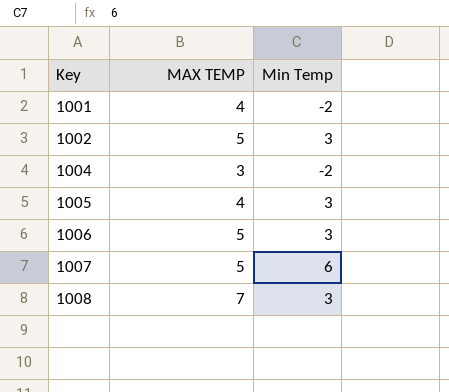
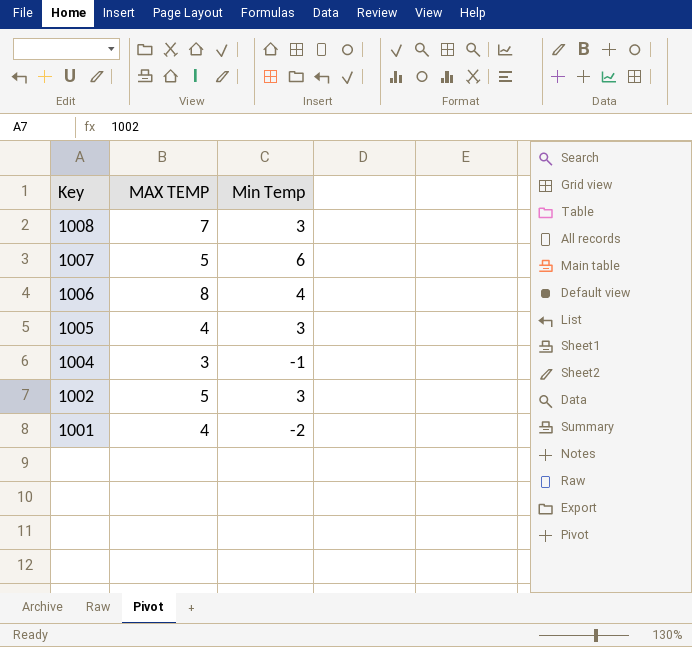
row order: Key ascending -> Key descending
1006 | MAX TEMP: 5 -> 8
1006 | Min Temp: 3 -> 4
1004 | Min Temp: -2 -> -1

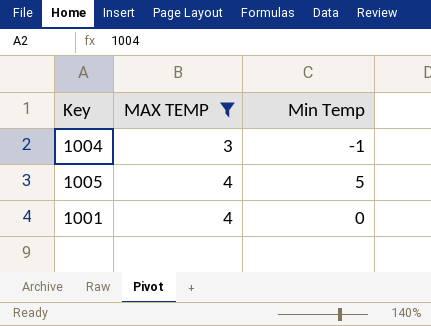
filter: none -> MAX TEMP <= 4
row order: Key descending -> MAX TEMP ascending
1005 | Min Temp: 3 -> 5
1001 | Min Temp: -2 -> 0

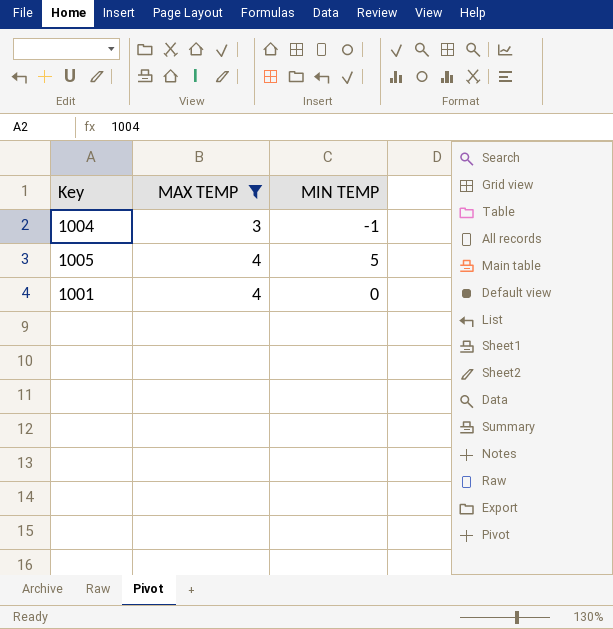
column name: Min Temp -> MIN TEMP

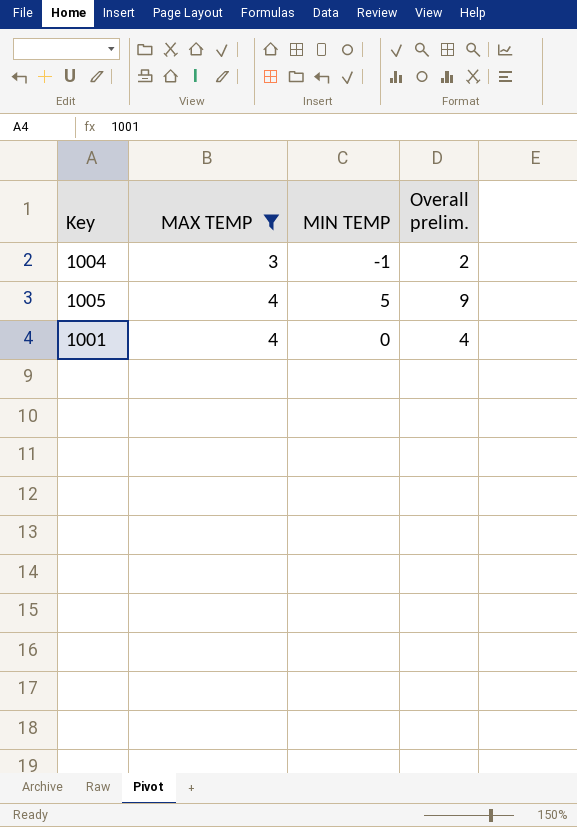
column Overall prelim. | formula: none -> [MAX TEMP] + [MIN TEMP]

